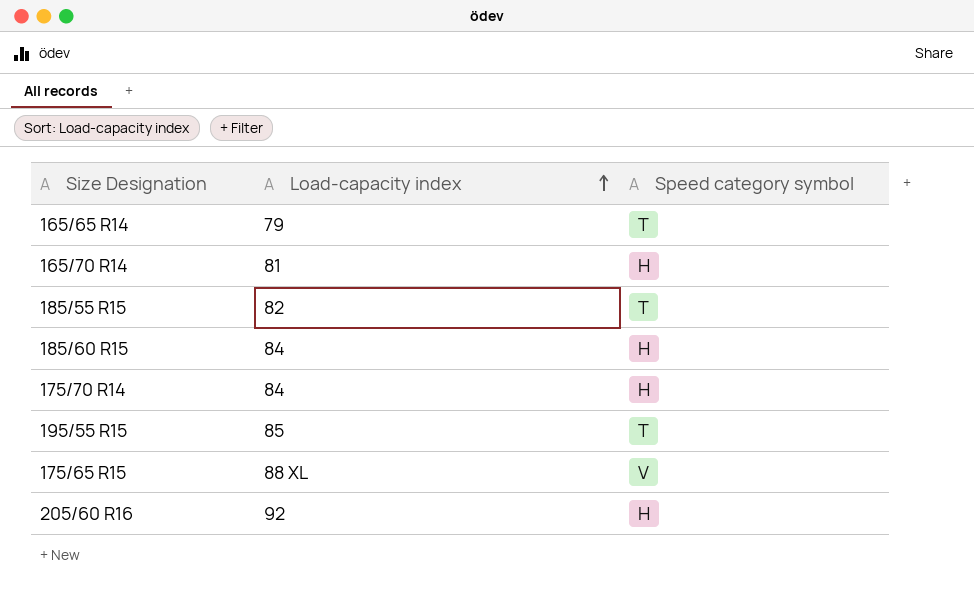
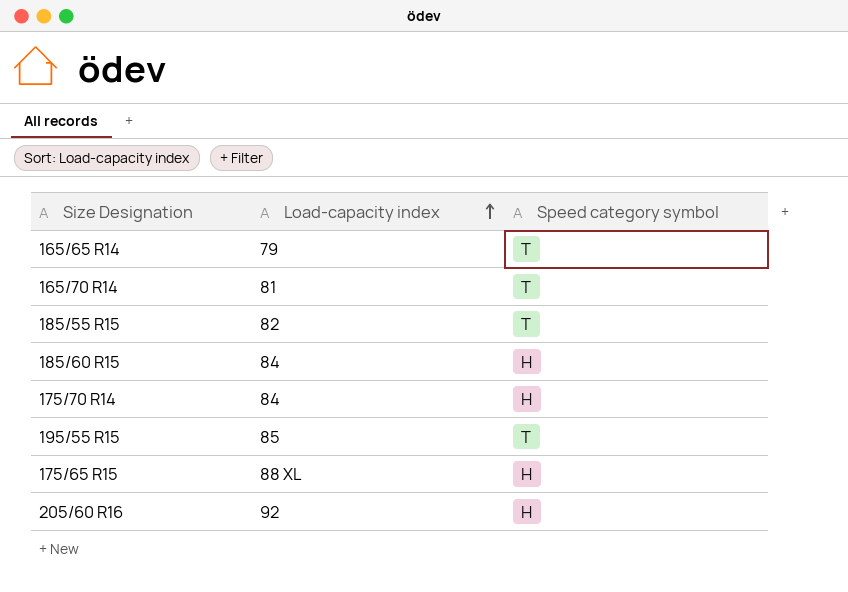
165/70 R14 | Speed category symbol: H -> T
175/65 R15 | Speed category symbol: V -> H

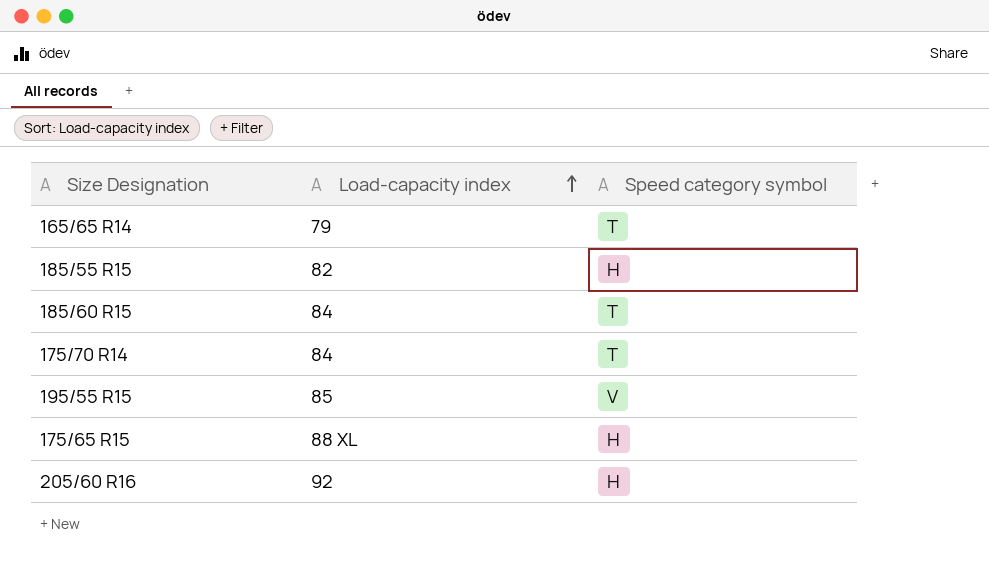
row 165/70 R14: 81 | T -> none
185/55 R15 | Speed category symbol: T -> H
185/60 R15 | Speed category symbol: H -> T
175/70 R14 | Speed category symbol: H -> T
195/55 R15 | Speed category symbol: T -> V

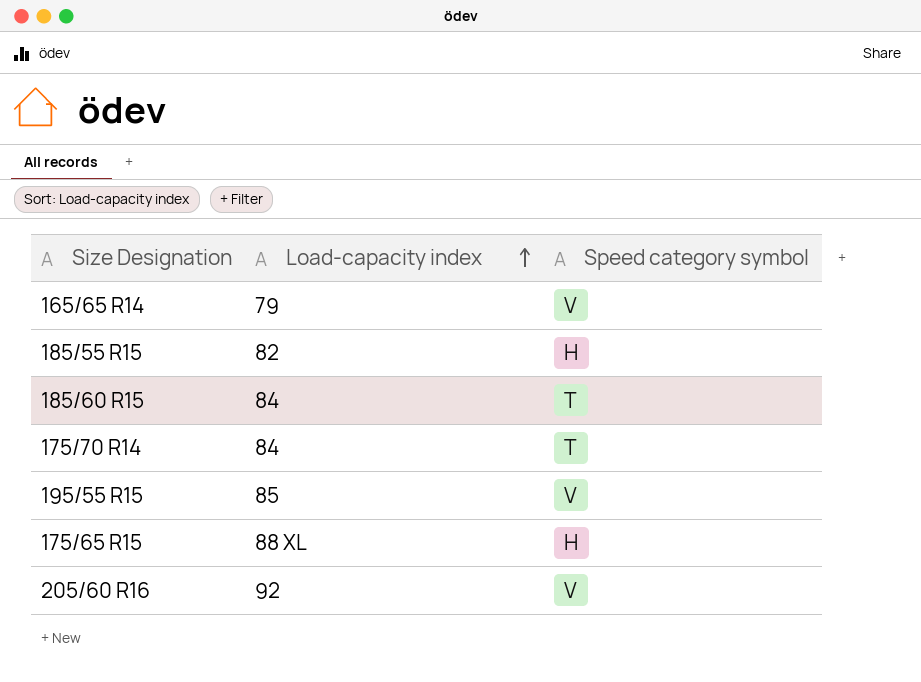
165/65 R14 | Speed category symbol: T -> V
205/60 R16 | Speed category symbol: H -> V

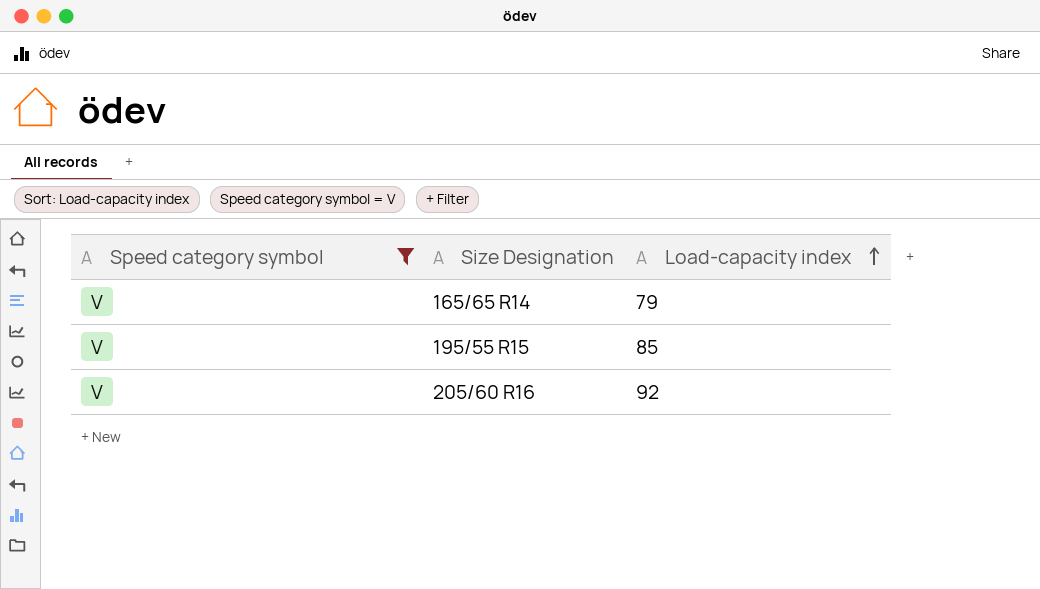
filter: none -> Speed category symbol = V
column Speed category symbol | position: 3 -> 1

